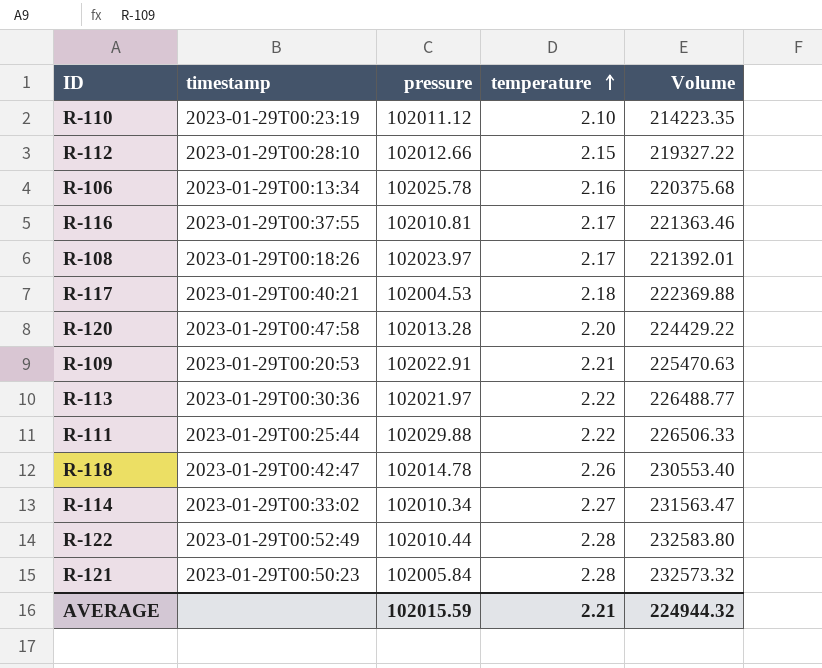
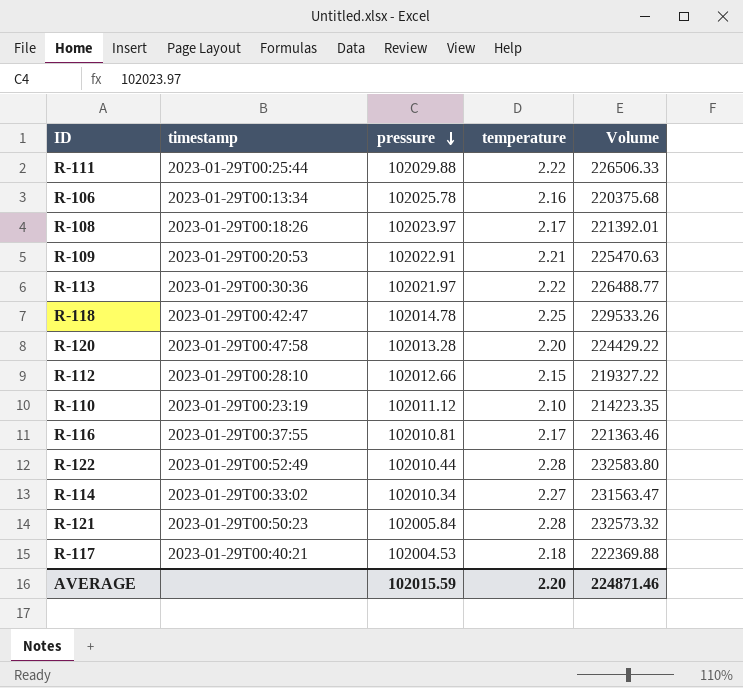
row order: temperature ascending -> pressure descending
R-118 | temperature: 2.26 -> 2.25
R-118 | Volume: 230553.40 -> 229533.26
AVERAGE | temperature: 2.21 -> 2.20
AVERAGE | Volume: 224944.32 -> 224871.46

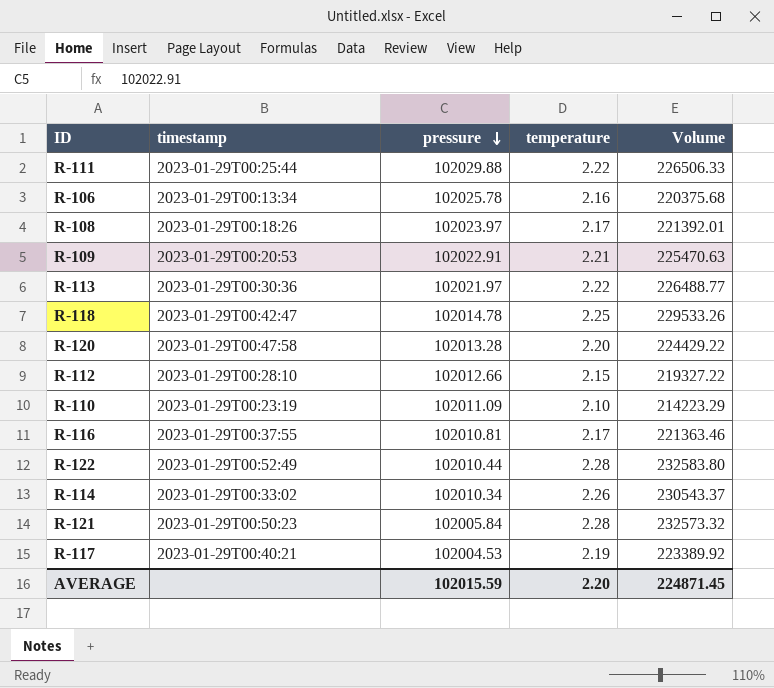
R-110 | pressure: 102011.12 -> 102011.09
R-110 | Volume: 214223.35 -> 214223.29
R-114 | temperature: 2.27 -> 2.26
R-114 | Volume: 231563.47 -> 230543.37
R-117 | temperature: 2.18 -> 2.19
R-117 | Volume: 222369.88 -> 223389.92
AVERAGE | Volume: 224871.46 -> 224871.45

